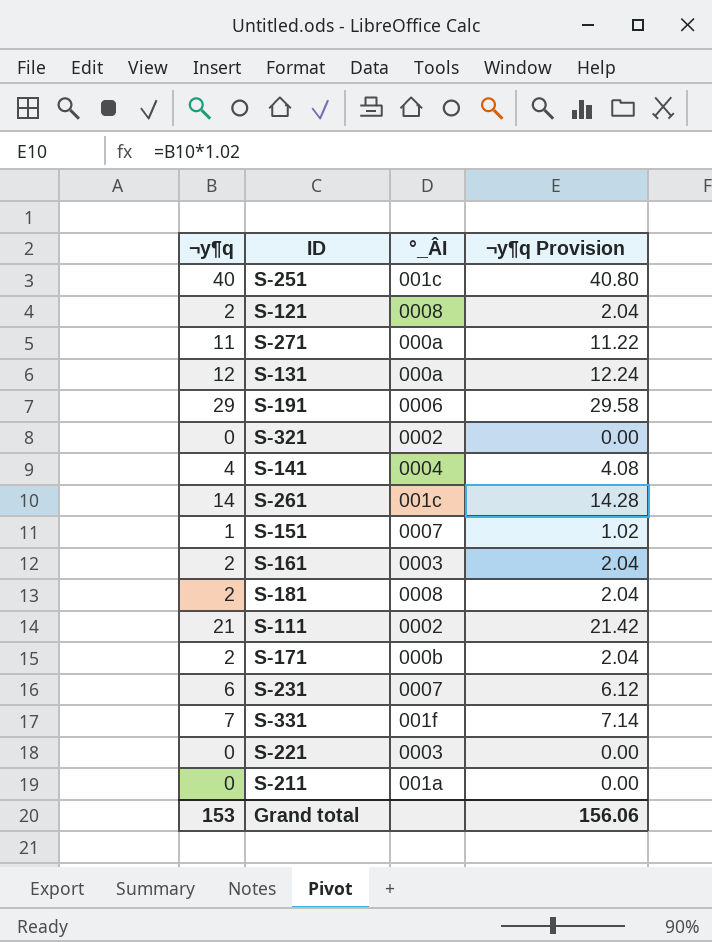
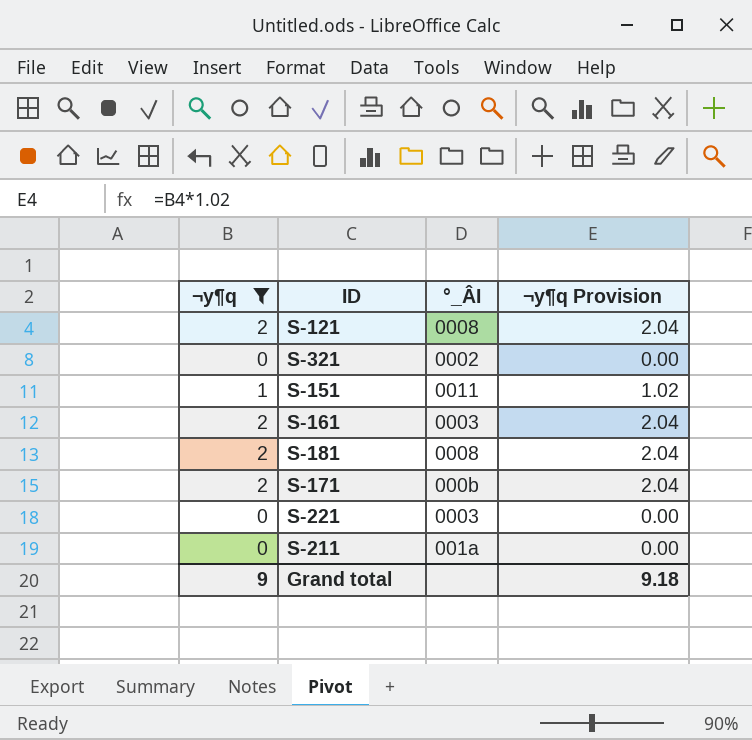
filter: none -> ¬y¶q <= 2
S-151 | °_ÂI: 0007 -> 0011
Grand total | ¬y¶q: 153 -> 9
Grand total | ¬y¶q Provision: 156.06 -> 9.18

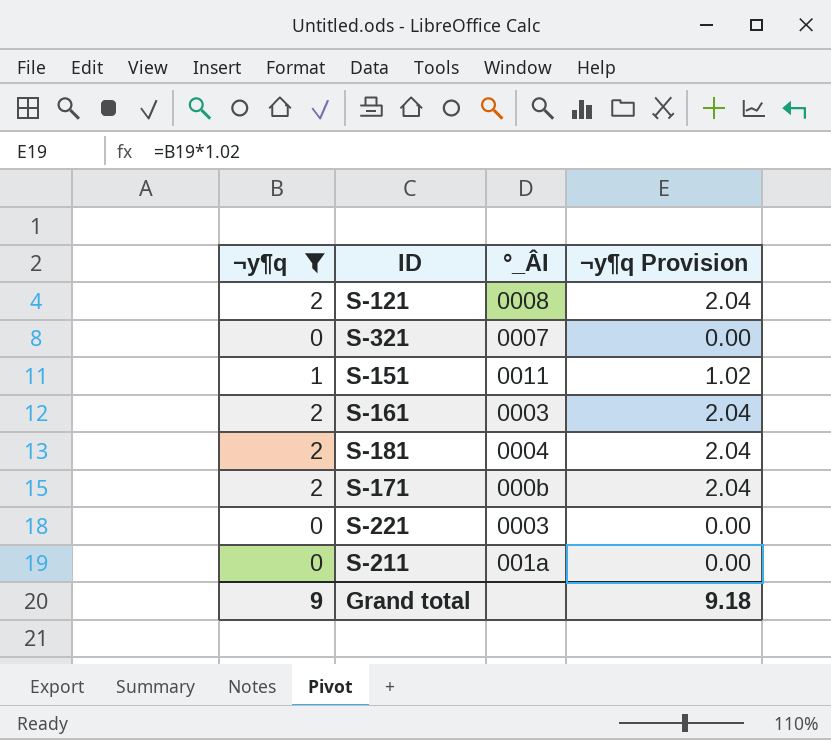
S-321 | °_ÂI: 0002 -> 0007
S-181 | °_ÂI: 0008 -> 0004

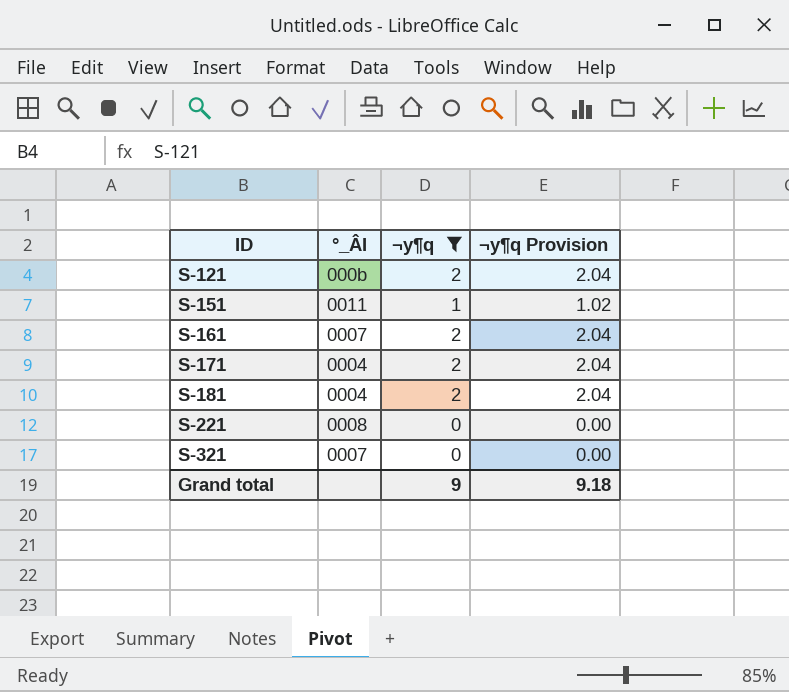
row order: none -> ID ascending
column ¬y¶q | position: 1 -> 3
row S-211: 0 | 001a | 0.00 -> none
S-121 | °_ÂI: 0008 -> 000b
S-161 | °_ÂI: 0003 -> 0007
S-171 | °_ÂI: 000b -> 0004
S-221 | °_ÂI: 0003 -> 0008

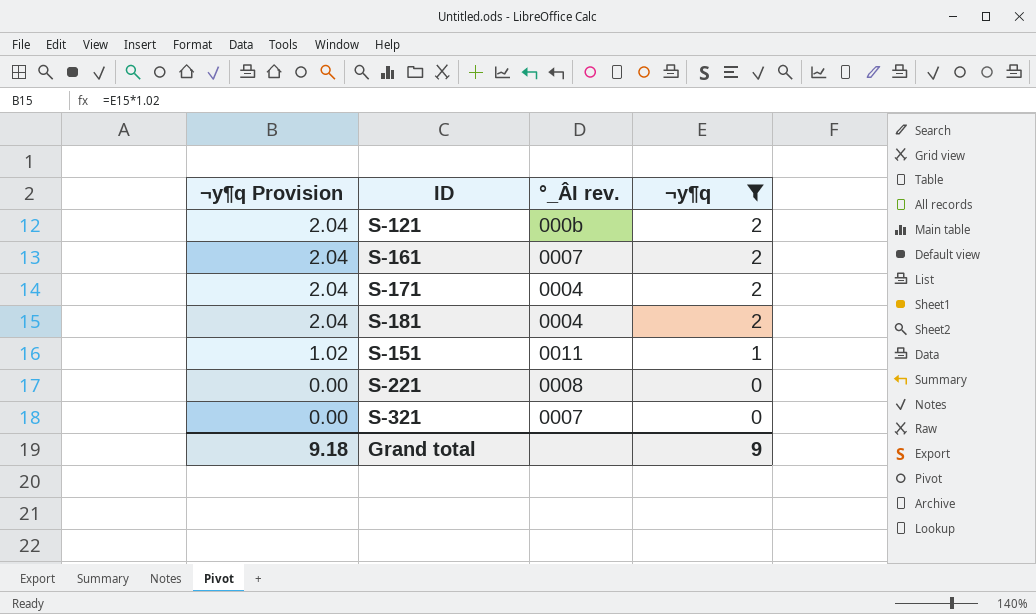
row order: ID ascending -> ¬y¶q Provision descending
column ¬y¶q Provision | position: 4 -> 1
column name: °_ÂI -> °_ÂI rev.

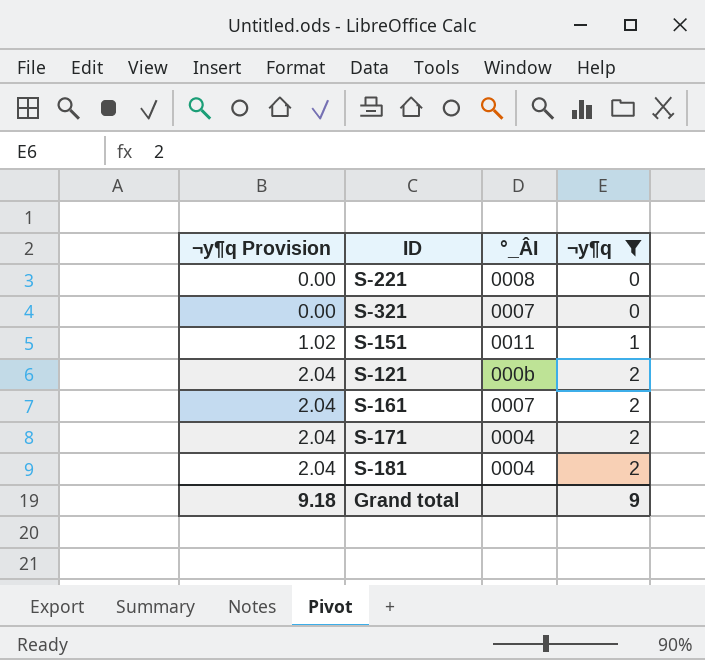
row order: ¬y¶q Provision descending -> ¬y¶q Provision ascending
column name: °_ÂI rev. -> °_ÂI

